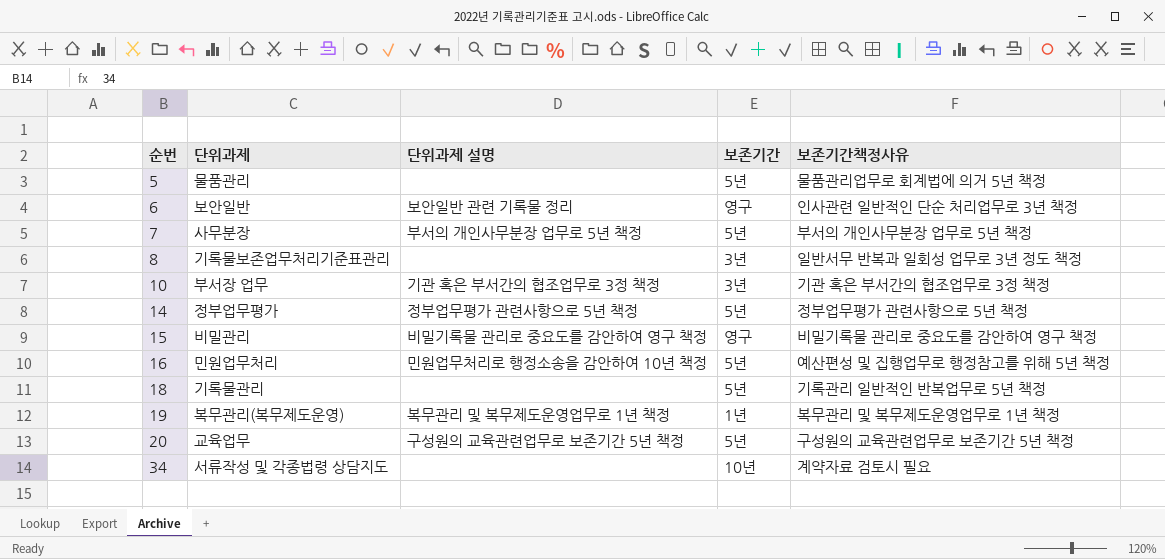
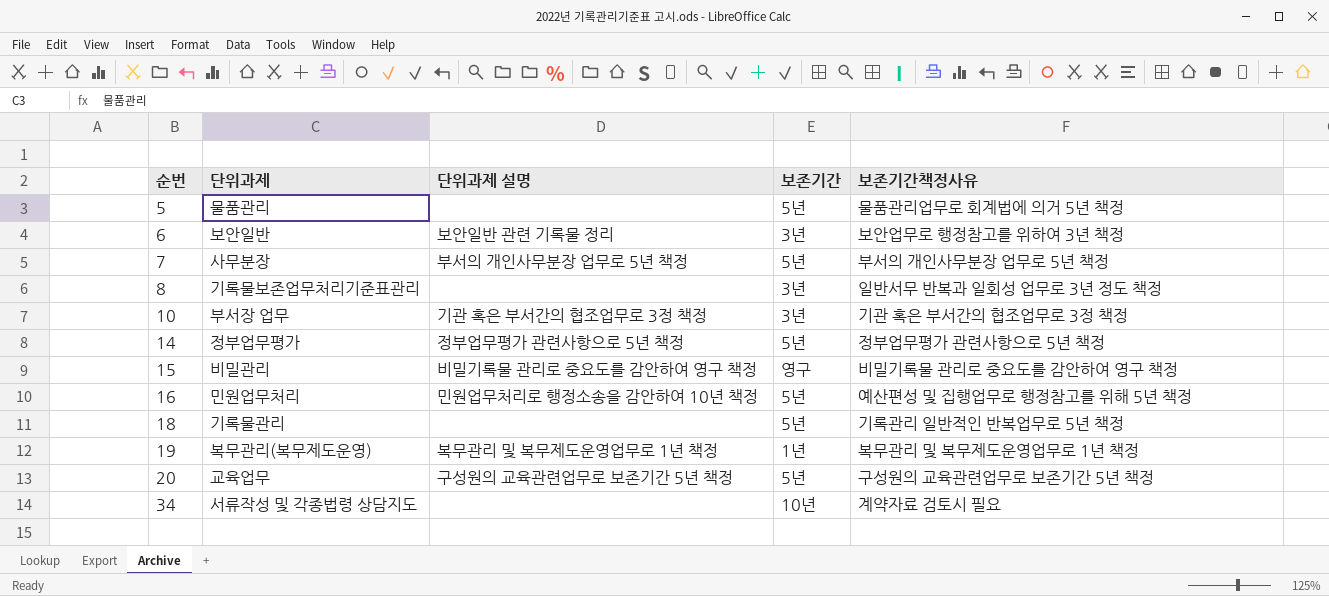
6 | 보존기간: 영구 -> 3년
6 | 보존기간책정사유: 인사관련 일반적인 단순 처리업무로 3년 책정 -> 보안업무로 행정참고를 위하여 3년 책정

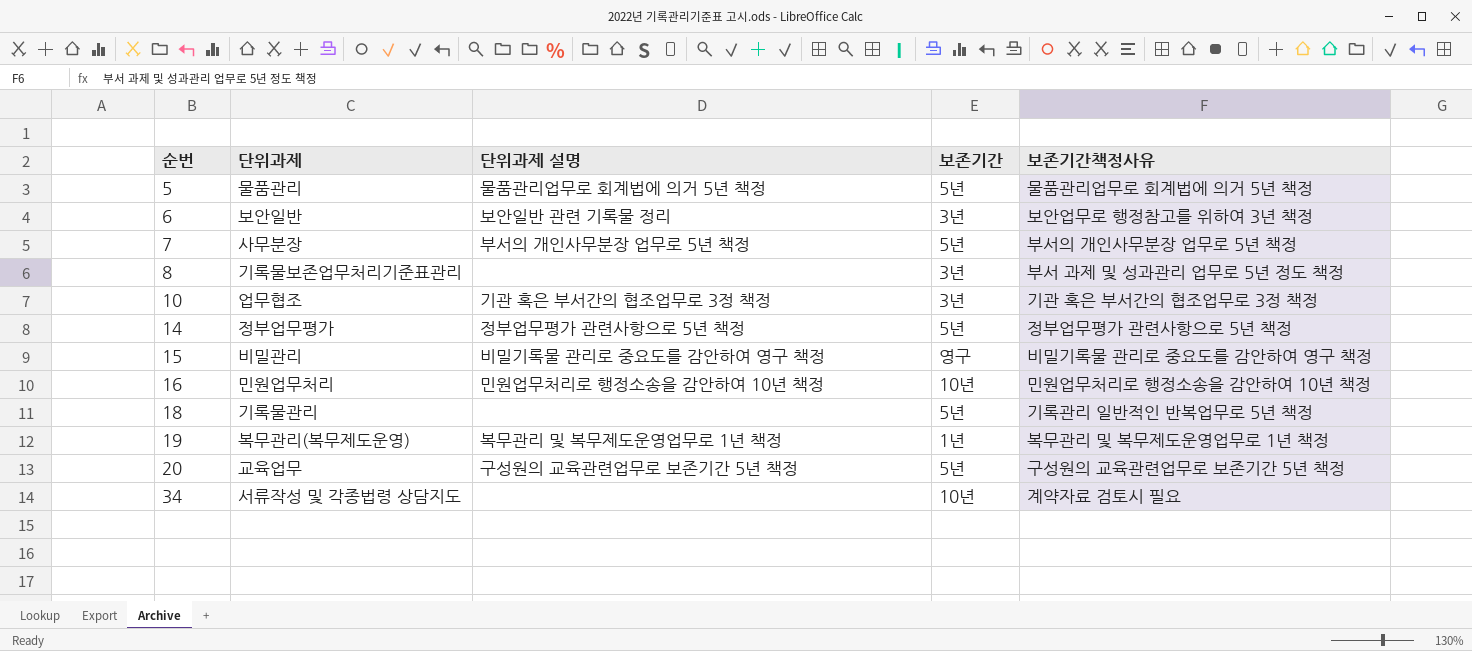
5 | 단위과제 설명: none -> 물품관리업무로 회계법에 의거 5년 책정
8 | 보존기간책정사유: 일반서무 반복과 일회성 업무로 3년 정도 책정 -> 부서 과제 및 성과관리 업무로 5년 정도 책정
10 | 단위과제: 부서장 업무 -> 업무협조
16 | 보존기간: 5년 -> 10년
16 | 보존기간책정사유: 예산편성 및 집행업무로 행정참고를 위해 5년 책정 -> 민원업무처리로 행정소송을 감안하여 10년 책정

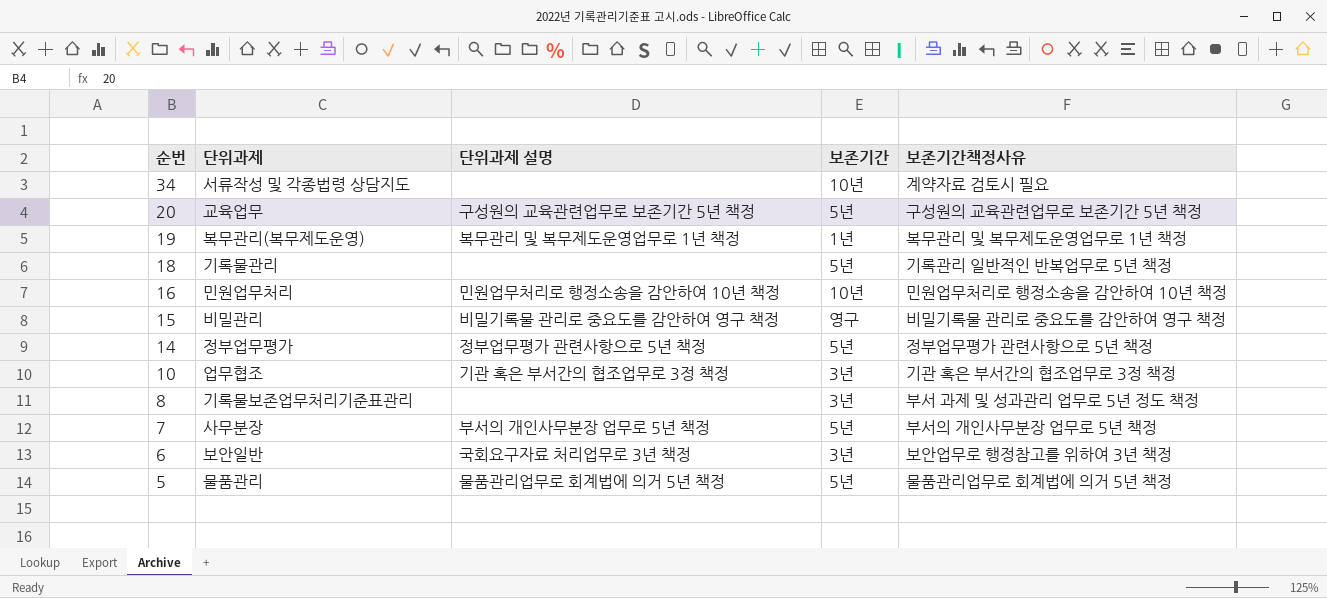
row order: 순번 ascending -> 순번 descending
6 | 단위과제 설명: 보안일반 관련 기록물 정리 -> 국회요구자료 처리업무로 3년 책정

